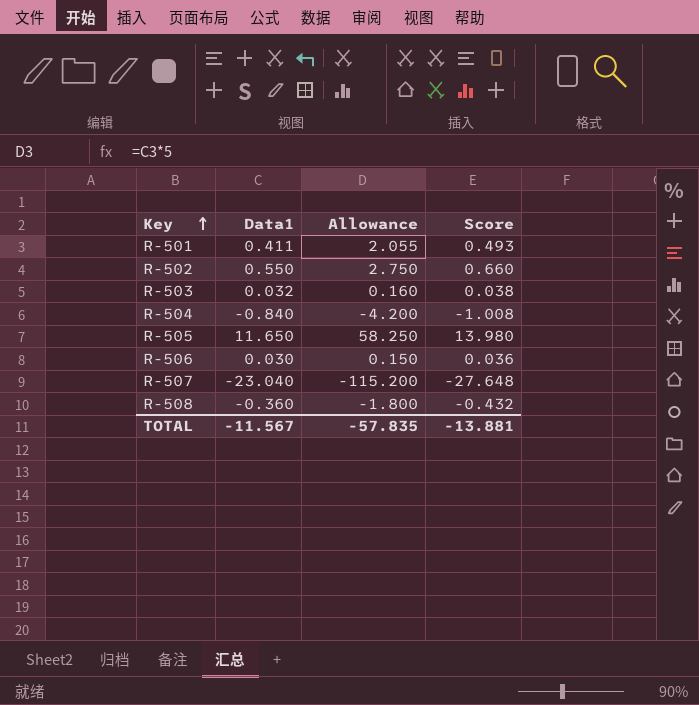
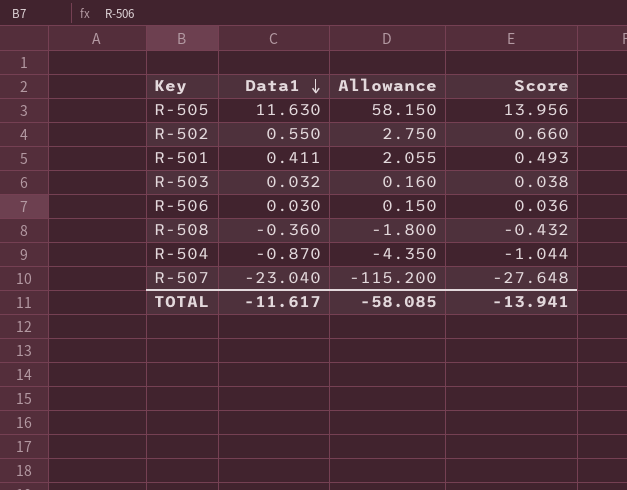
row order: Key ascending -> Data1 descending
R-505 | Data1: 11.650 -> 11.630
R-505 | Allowance: 58.250 -> 58.150
R-505 | Score: 13.980 -> 13.956
R-504 | Data1: -0.840 -> -0.870
R-504 | Allowance: -4.200 -> -4.350
R-504 | Score: -1.008 -> -1.044
TOTAL | Data1: -11.567 -> -11.617
TOTAL | Allowance: -57.835 -> -58.085
TOTAL | Score: -13.881 -> -13.941

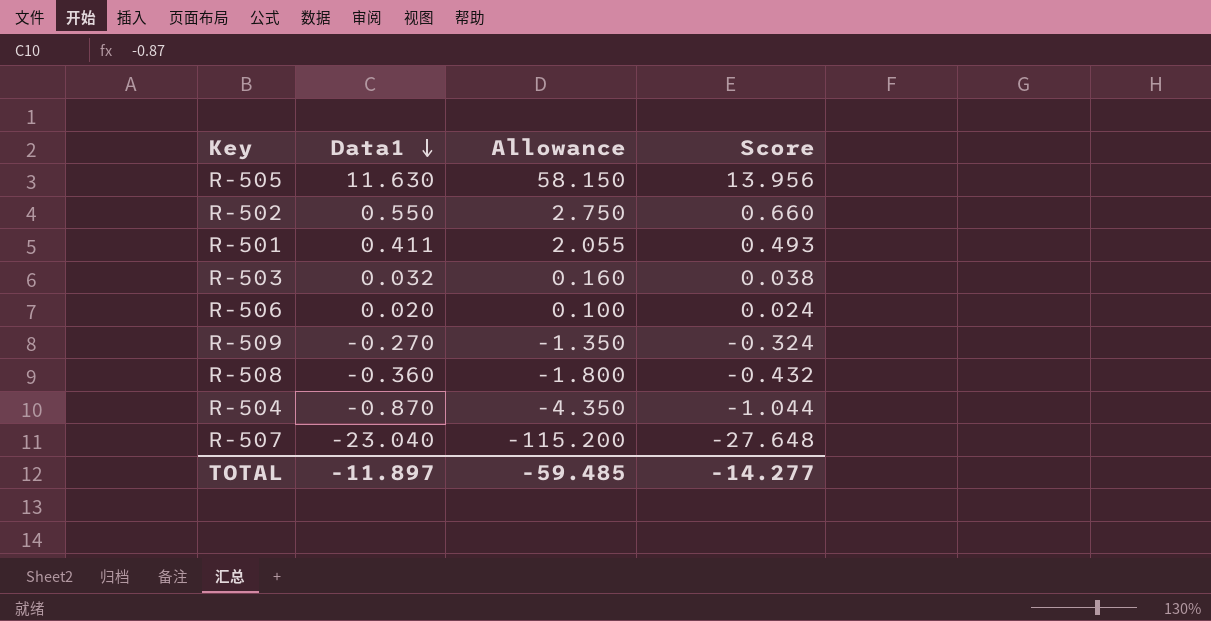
R-506 | Data1: 0.030 -> 0.020
R-506 | Allowance: 0.150 -> 0.100
R-506 | Score: 0.036 -> 0.024
row R-509: none -> -0.270 | -1.350 | -0.324
TOTAL | Data1: -11.617 -> -11.897
TOTAL | Allowance: -58.085 -> -59.485
TOTAL | Score: -13.941 -> -14.277

